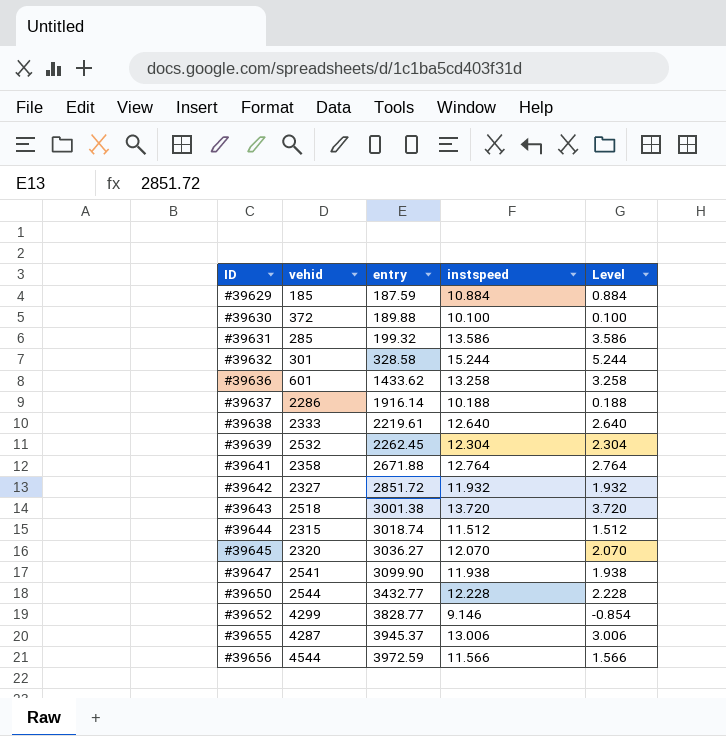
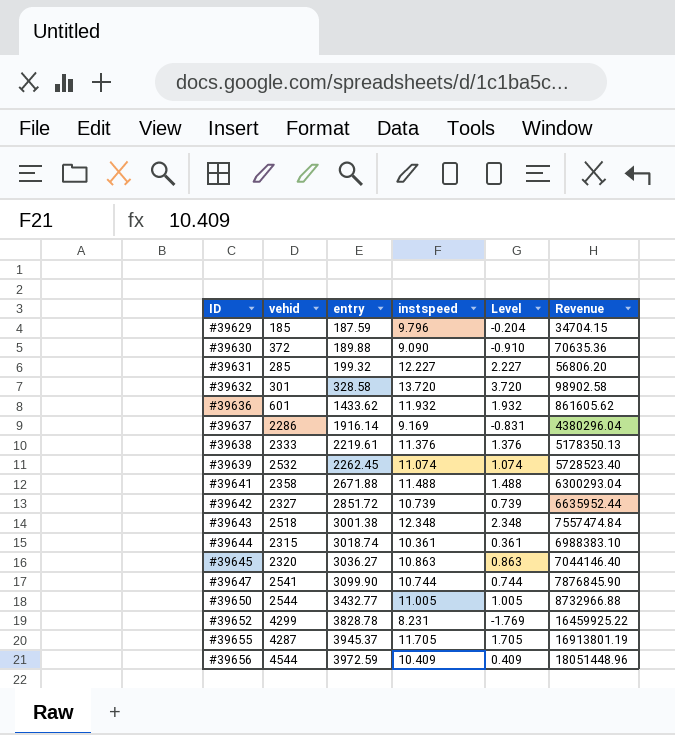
column Revenue | formula: none -> [vehid] * [entry]
#39629 | instspeed: 10.884 -> 9.796
#39629 | Level: 0.884 -> -0.204
#39630 | instspeed: 10.100 -> 9.090
#39630 | Level: 0.100 -> -0.910
#39631 | instspeed: 13.586 -> 12.227
#39631 | Level: 3.586 -> 2.227
#39632 | instspeed: 15.244 -> 13.720
#39632 | Level: 5.244 -> 3.720
#39636 | instspeed: 13.258 -> 11.932
#39636 | Level: 3.258 -> 1.932
#39637 | instspeed: 10.188 -> 9.169
#39637 | Level: 0.188 -> -0.831
#39638 | instspeed: 12.640 -> 11.376
#39638 | Level: 2.640 -> 1.376
#39639 | instspeed: 12.304 -> 11.074
#39639 | Level: 2.304 -> 1.074
#39641 | instspeed: 12.764 -> 11.488
#39641 | Level: 2.764 -> 1.488
#39642 | instspeed: 11.932 -> 10.739
#39642 | Level: 1.932 -> 0.739
#39643 | instspeed: 13.720 -> 12.348
#39643 | Level: 3.720 -> 2.348
#39644 | instspeed: 11.512 -> 10.361
#39644 | Level: 1.512 -> 0.361
#39645 | instspeed: 12.070 -> 10.863
#39645 | Level: 2.070 -> 0.863
#39647 | instspeed: 11.938 -> 10.744
#39647 | Level: 1.938 -> 0.744
#39650 | instspeed: 12.228 -> 11.005
#39650 | Level: 2.228 -> 1.005
#39652 | entry: 3828.77 -> 3828.78
#39652 | instspeed: 9.146 -> 8.231
#39652 | Level: -0.854 -> -1.769
#39655 | instspeed: 13.006 -> 11.705
#39655 | Level: 3.006 -> 1.705
#39656 | instspeed: 11.566 -> 10.409
#39656 | Level: 1.566 -> 0.409

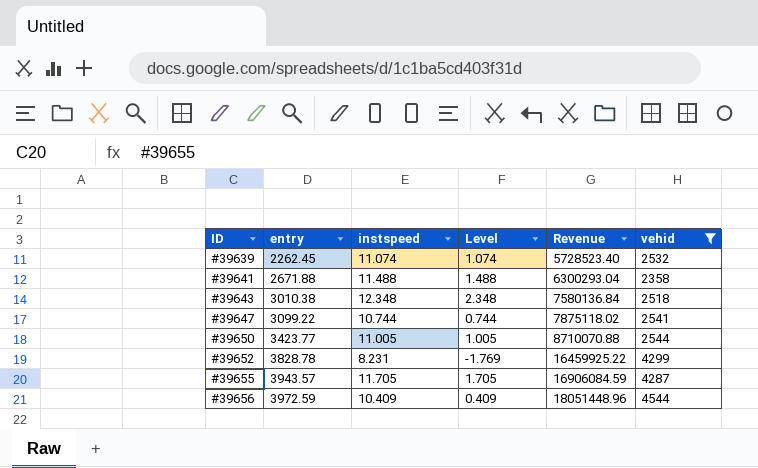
filter: none -> vehid >= 2358
column vehid | position: 2 -> 6
#39643 | entry: 3001.38 -> 3010.38
#39643 | Revenue: 7557474.84 -> 7580136.84
#39647 | entry: 3099.90 -> 3099.22
#39647 | Revenue: 7876845.90 -> 7875118.02
#39650 | entry: 3432.77 -> 3423.77
#39650 | Revenue: 8732966.88 -> 8710070.88
#39655 | entry: 3945.37 -> 3943.57
#39655 | Revenue: 16913801.19 -> 16906084.59

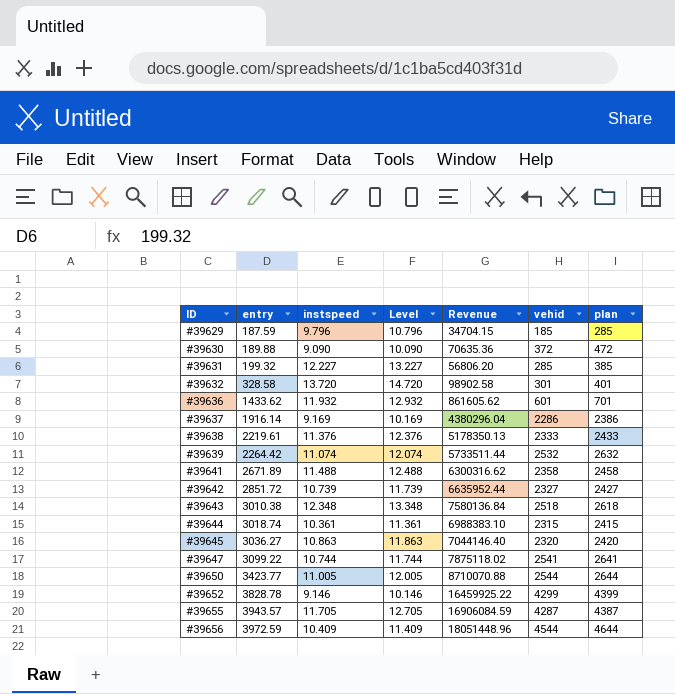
filter: vehid >= 2358 -> none
column Level | formula: [instspeed] - 10 -> [instspeed] + 1
column plan | formula: none -> [vehid] + 100
#39639 | entry: 2262.45 -> 2264.42
#39639 | Revenue: 5728523.40 -> 5733511.44
#39641 | entry: 2671.88 -> 2671.89
#39641 | Revenue: 6300293.04 -> 6300316.62
#39652 | instspeed: 8.231 -> 9.146

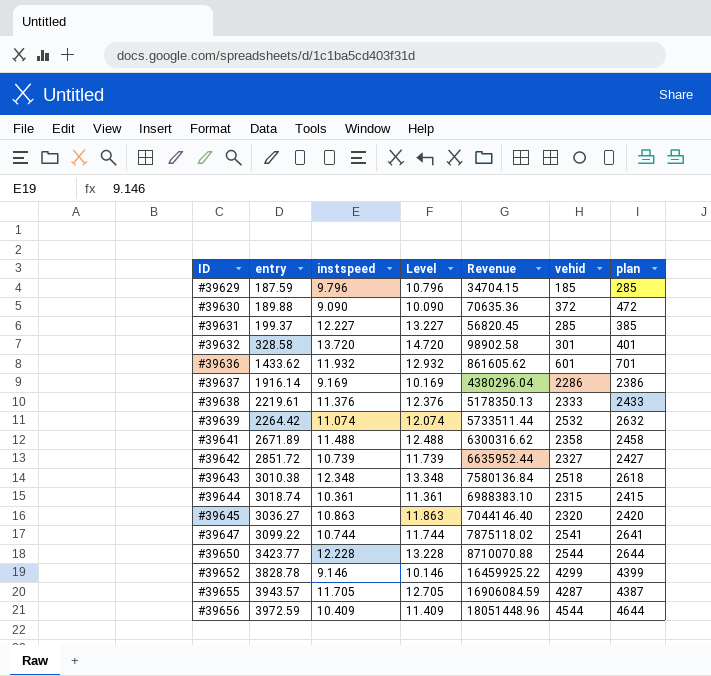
#39631 | entry: 199.32 -> 199.37
#39631 | Revenue: 56806.20 -> 56820.45
#39650 | instspeed: 11.005 -> 12.228
#39650 | Level: 12.005 -> 13.228

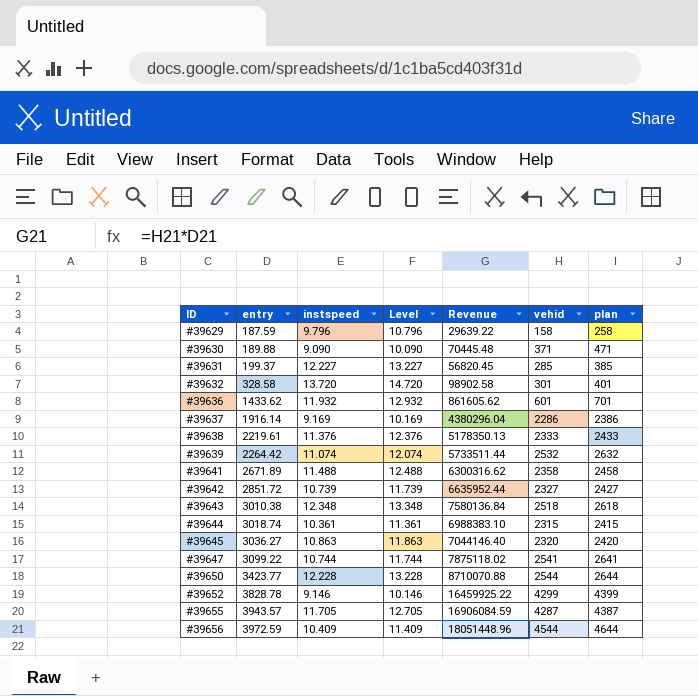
#39629 | Revenue: 34704.15 -> 29639.22
#39629 | vehid: 185 -> 158
#39629 | plan: 285 -> 258
#39630 | Revenue: 70635.36 -> 70445.48
#39630 | vehid: 372 -> 371
#39630 | plan: 472 -> 471

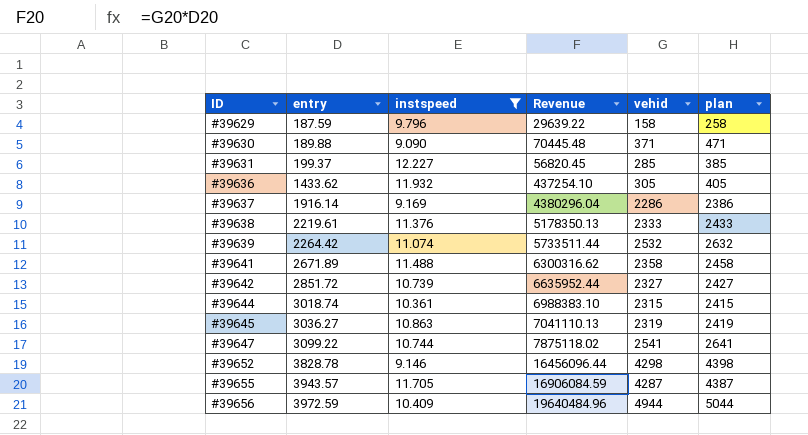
filter: none -> instspeed <= 12.227
column Level | formula: [instspeed] + 1 -> none
#39636 | Revenue: 861605.62 -> 437254.10
#39636 | vehid: 601 -> 305
#39636 | plan: 701 -> 405
#39645 | Revenue: 7044146.40 -> 7041110.13
#39645 | vehid: 2320 -> 2319
#39645 | plan: 2420 -> 2419
#39652 | Revenue: 16459925.22 -> 16456096.44
#39652 | vehid: 4299 -> 4298
#39652 | plan: 4399 -> 4398
#39656 | Revenue: 18051448.96 -> 19640484.96
#39656 | vehid: 4544 -> 4944
#39656 | plan: 4644 -> 5044

